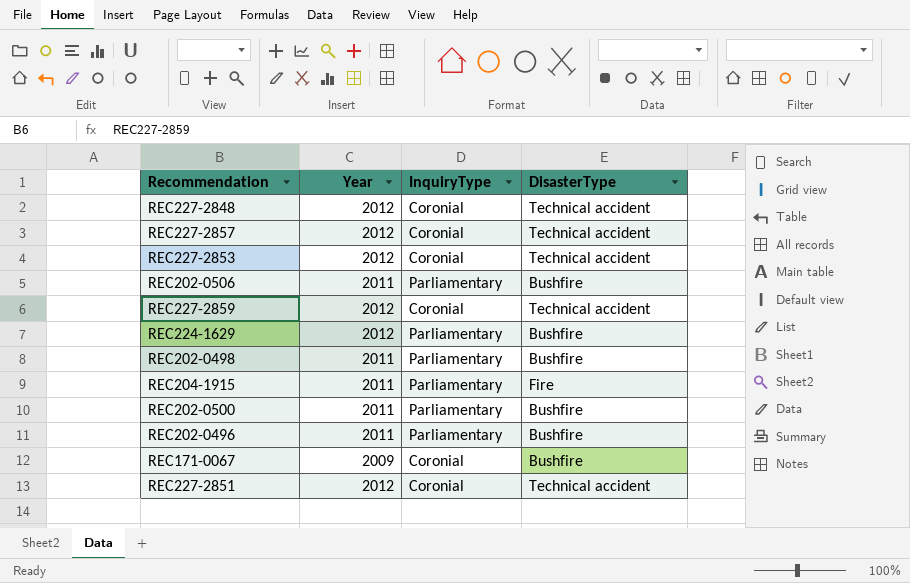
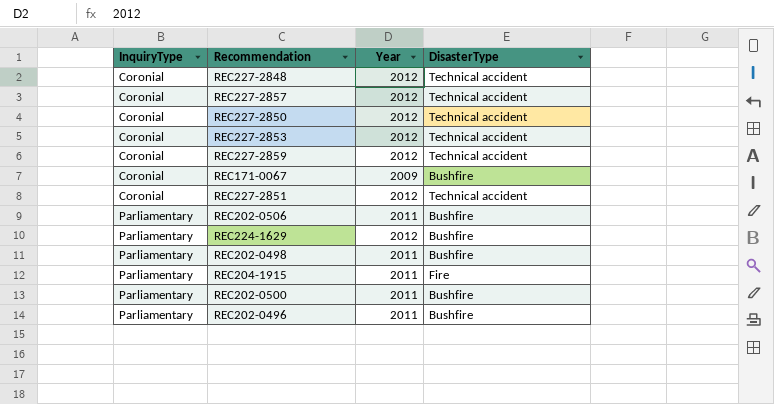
row order: none -> InquiryType ascending
column InquiryType | position: 3 -> 1
row REC227-2850: none -> Coronial | 2012 | Technical accident

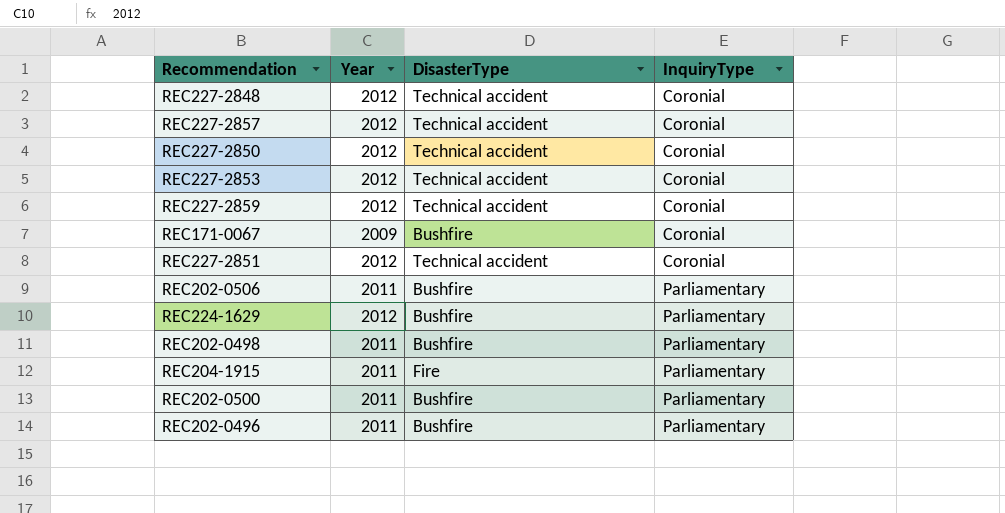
column InquiryType | position: 1 -> 4

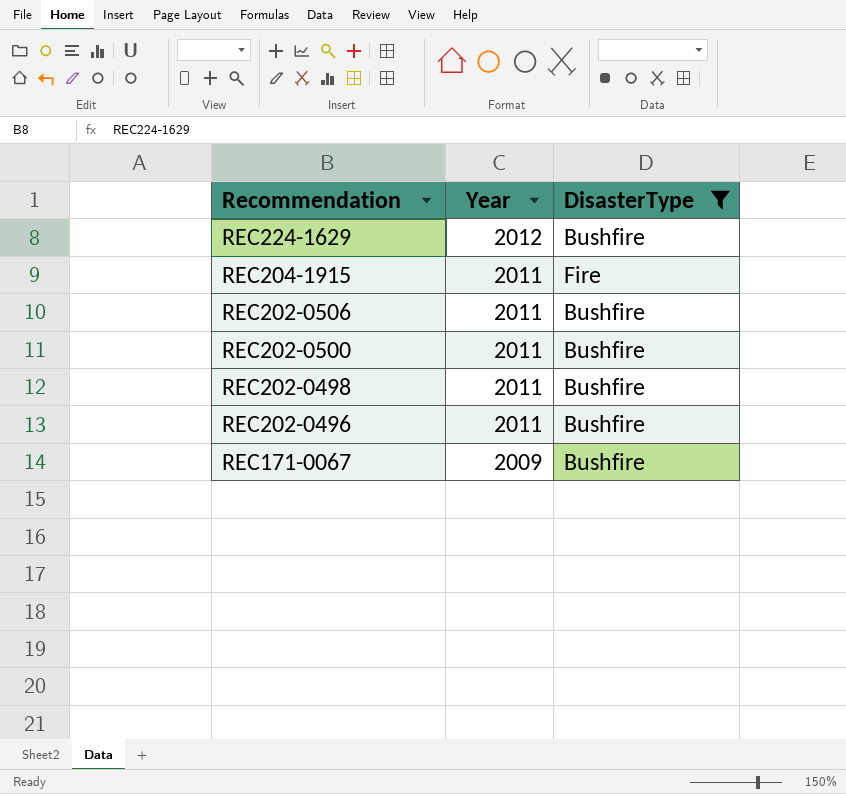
filter: none -> DisasterType != Technical accident
row order: InquiryType ascending -> Recommendation descending
column InquiryType | position: 4 -> none

